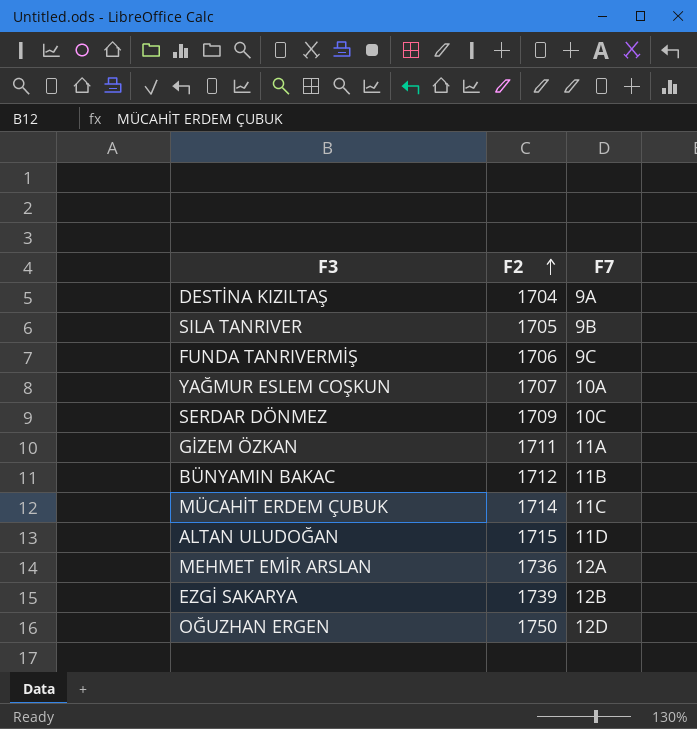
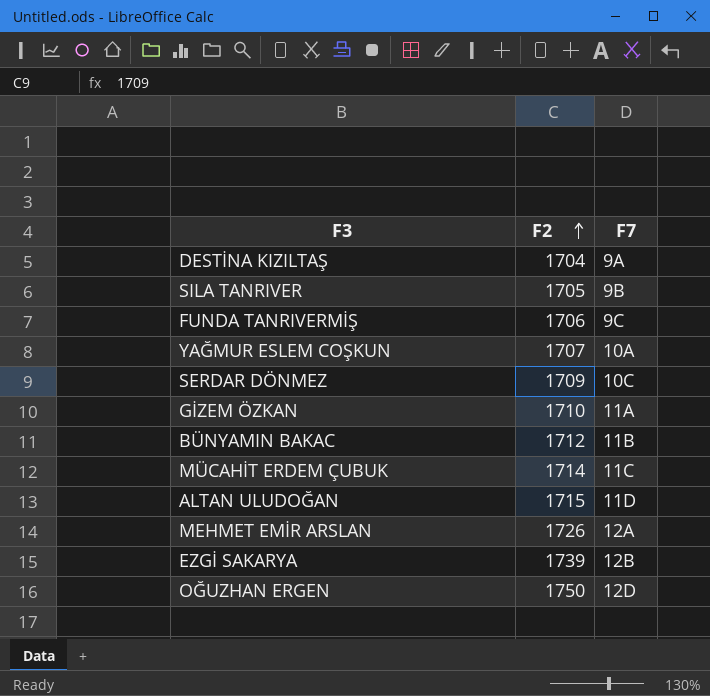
GİZEM ÖZKAN | F2: 1711 -> 1710
MEHMET EMİR ARSLAN | F2: 1736 -> 1726

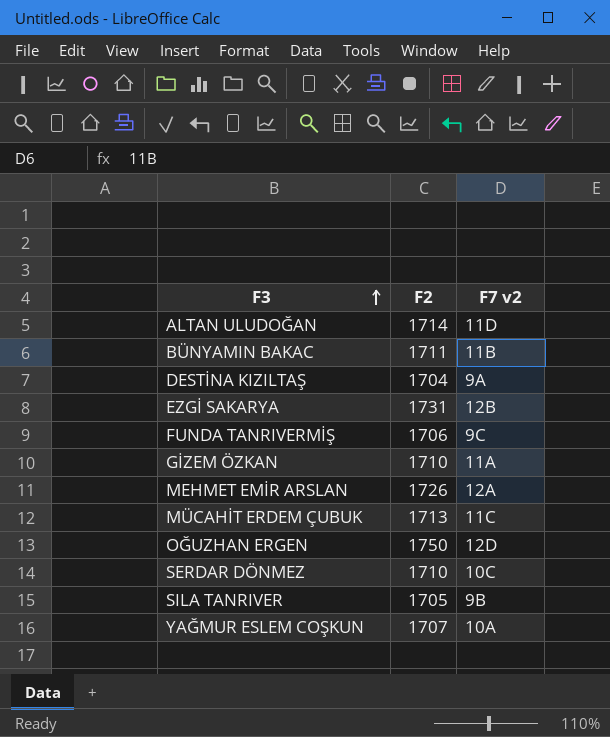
row order: F2 ascending -> F3 ascending
column name: F7 -> F7 v2
ALTAN ULUDOĞAN | F2: 1715 -> 1714
BÜNYAMIN BAKAC | F2: 1712 -> 1711
EZGİ SAKARYA | F2: 1739 -> 1731
MÜCAHİT ERDEM ÇUBUK | F2: 1714 -> 1713
SERDAR DÖNMEZ | F2: 1709 -> 1710

